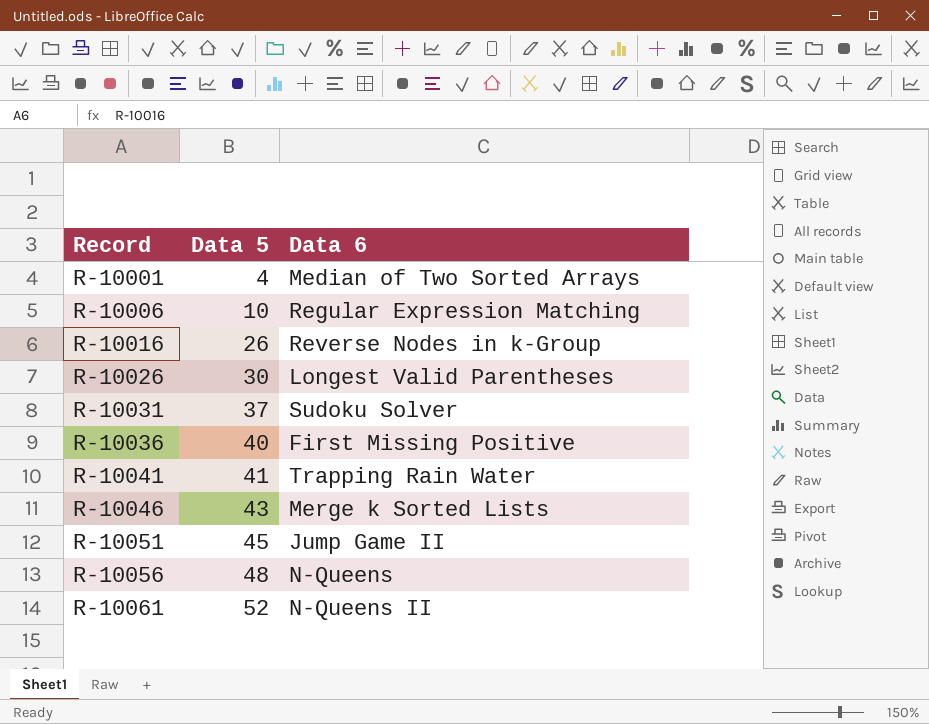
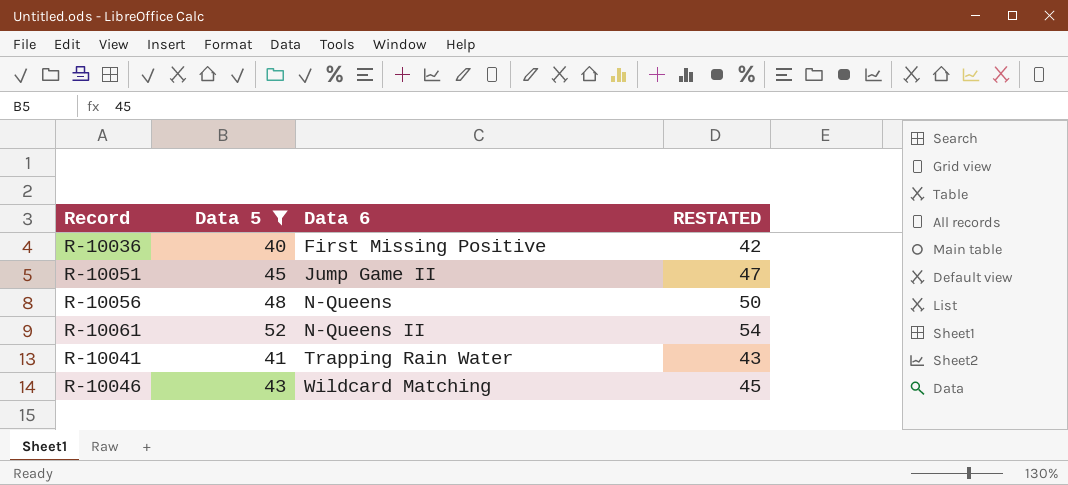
filter: none -> Data 5 >= 40
row order: Record ascending -> Data 6 ascending
column RESTATED | formula: none -> [Data 5] + 2
R-10046 | Data 6: Merge k Sorted Lists -> Wildcard Matching

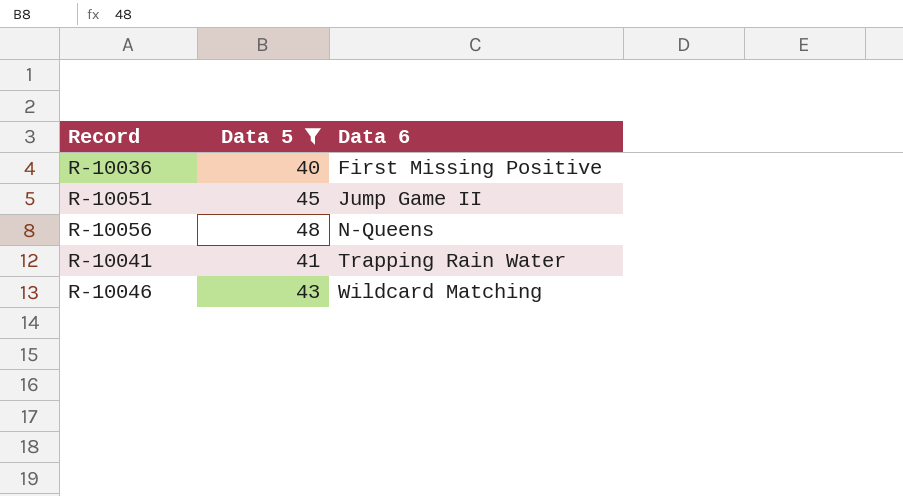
column RESTATED | formula: [Data 5] + 2 -> none
row R-10061: 52 | N-Queens II | 54 -> none

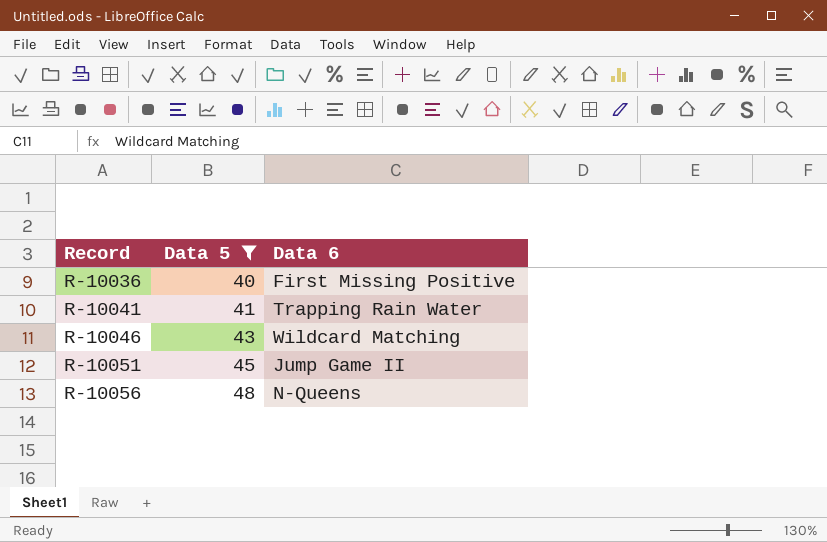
row order: Data 6 ascending -> Record ascending

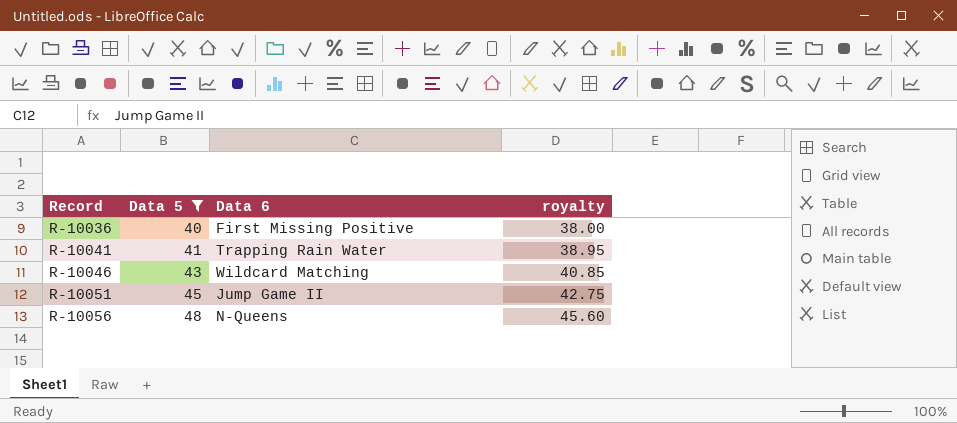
column royalty | formula: none -> [Data 5] * 0.95

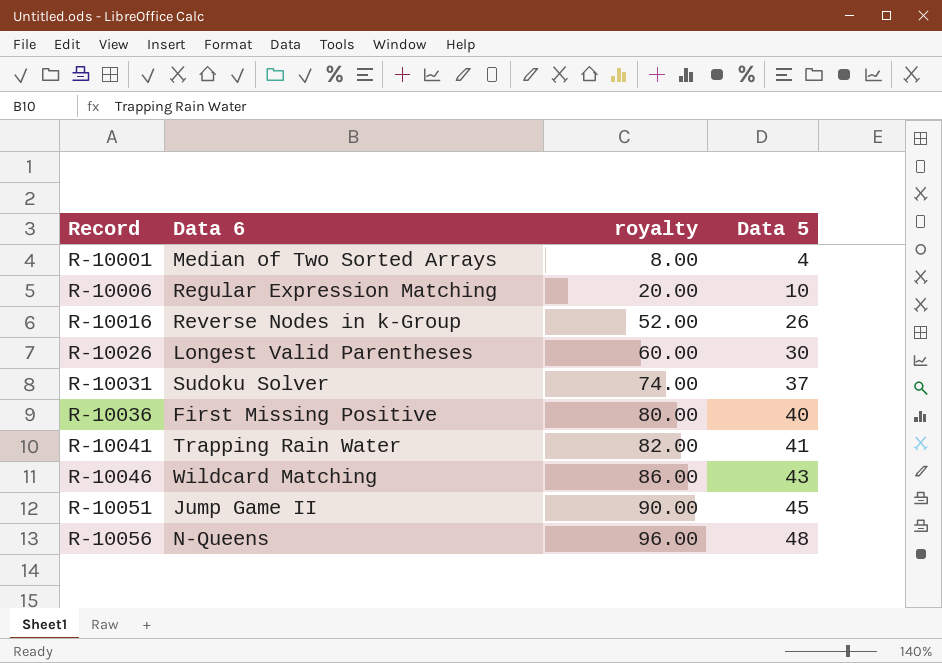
filter: Data 5 >= 40 -> none
column royalty | formula: [Data 5] * 0.95 -> [Data 5] * 2
column Data 5 | position: 2 -> 4

